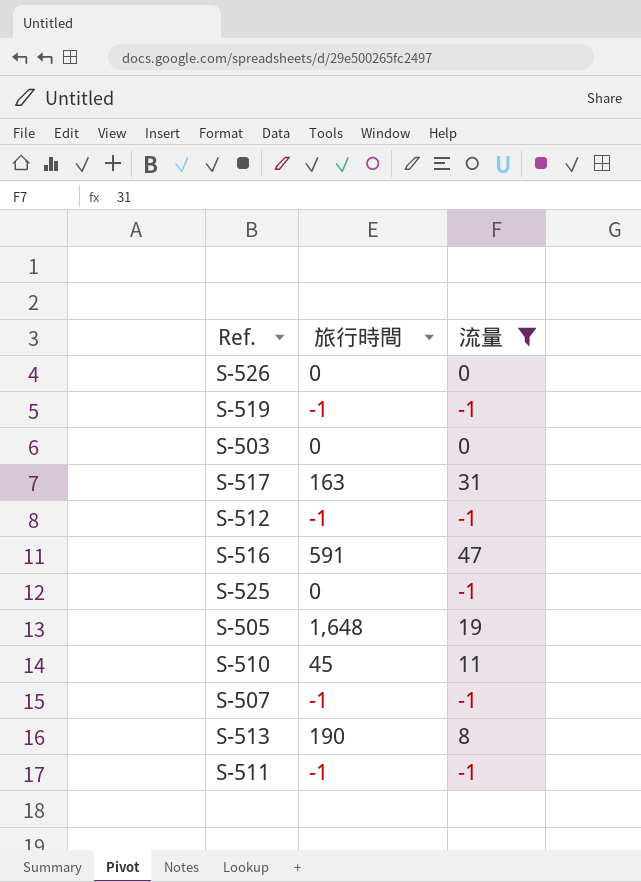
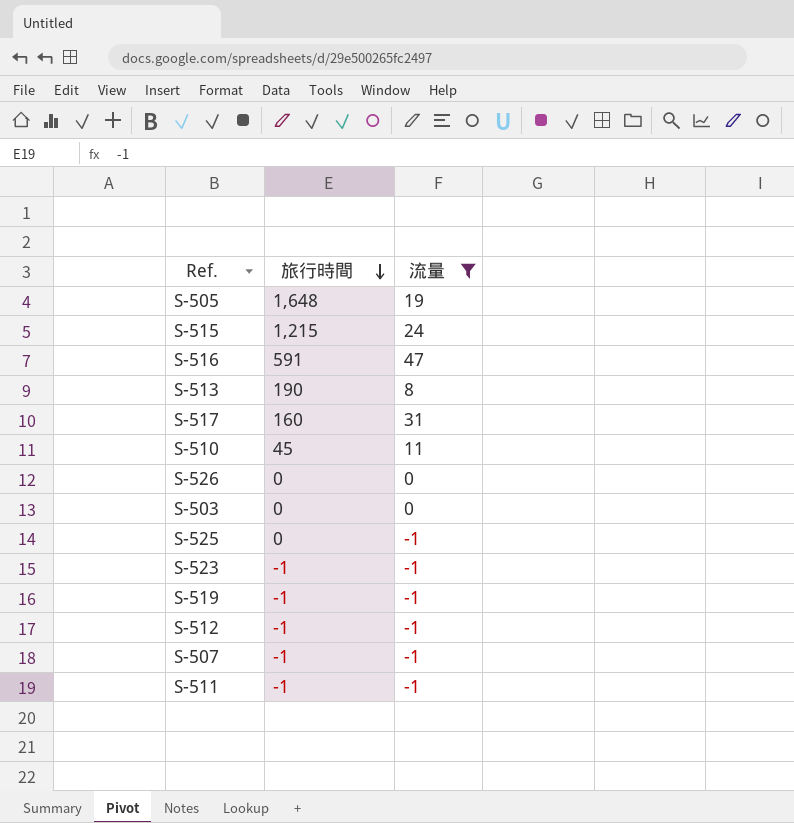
row order: none -> 旅行時間 descending
row S-515: none -> 1,215 | 24
S-517 | 旅行時間: 163 -> 160
row S-523: none -> -1 | -1

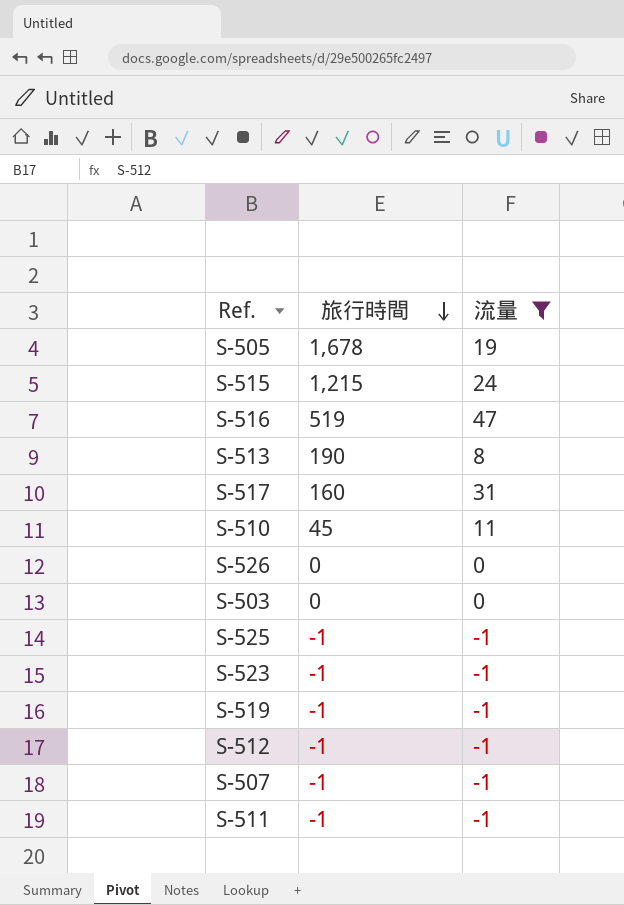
S-505 | 旅行時間: 1,648 -> 1,678
S-516 | 旅行時間: 591 -> 519
S-525 | 旅行時間: 0 -> -1

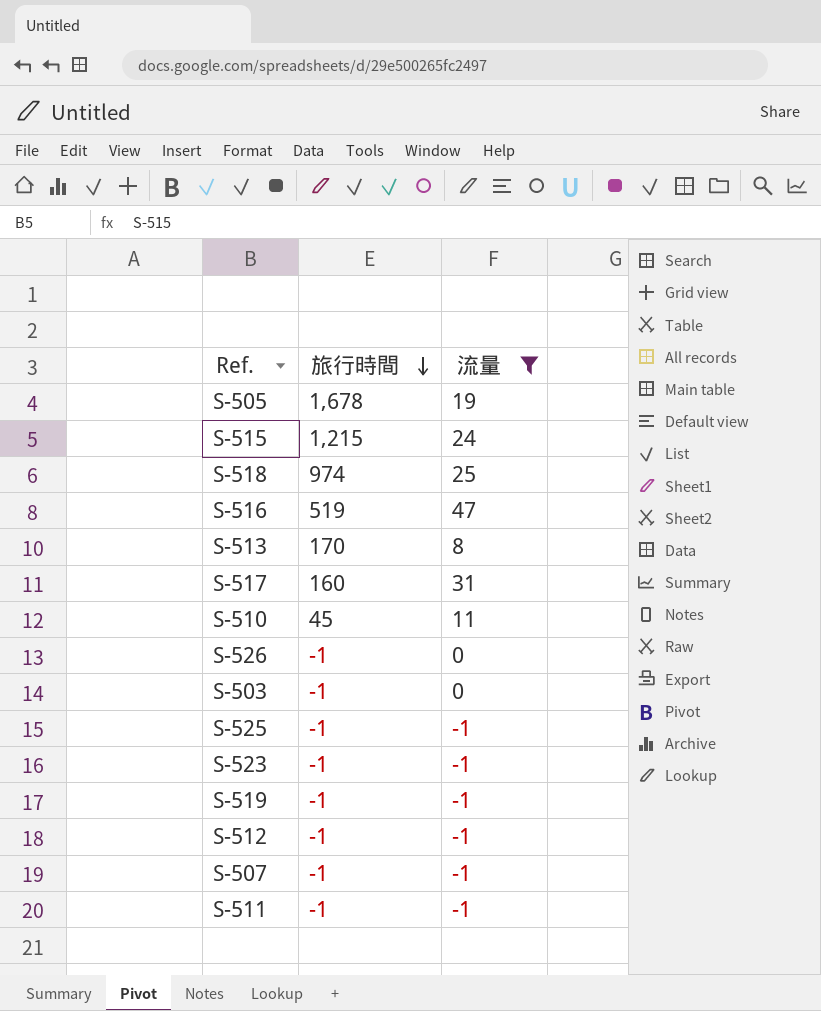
row S-518: none -> 974 | 25
S-513 | 旅行時間: 190 -> 170
S-526 | 旅行時間: 0 -> -1
S-503 | 旅行時間: 0 -> -1

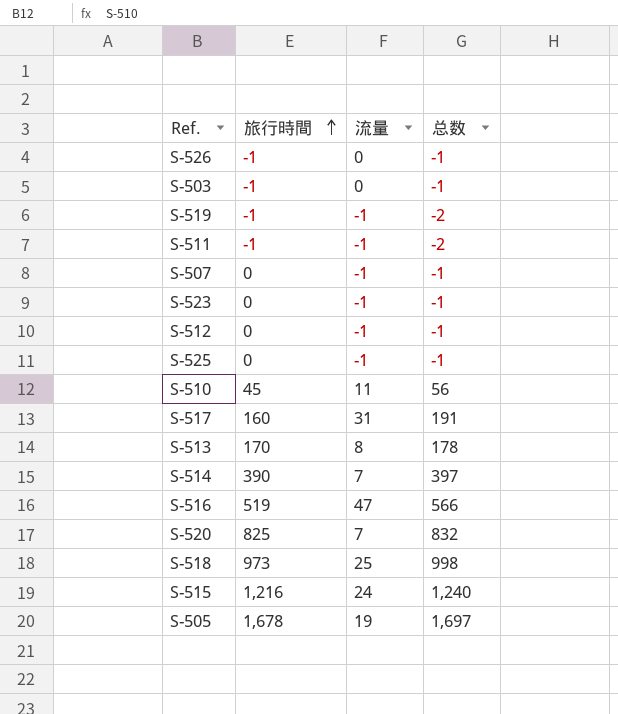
filter: 流量 != 7 -> none
row order: 旅行時間 descending -> 旅行時間 ascending
column 总数 | formula: none -> [旅行時間] + [流量]
S-507 | 旅行時間: -1 -> 0
S-523 | 旅行時間: -1 -> 0
S-512 | 旅行時間: -1 -> 0
S-525 | 旅行時間: -1 -> 0
S-518 | 旅行時間: 974 -> 973
S-515 | 旅行時間: 1,215 -> 1,216

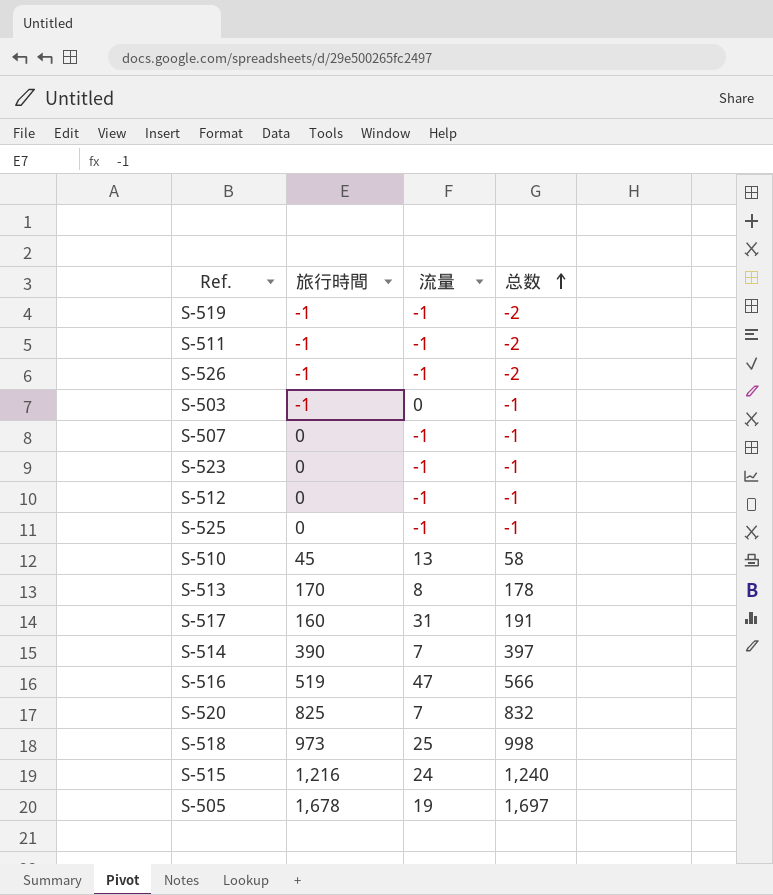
row order: 旅行時間 ascending -> 总数 ascending
S-526 | 流量: 0 -> -1
S-526 | 总数: -1 -> -2
S-510 | 流量: 11 -> 13
S-510 | 总数: 56 -> 58

